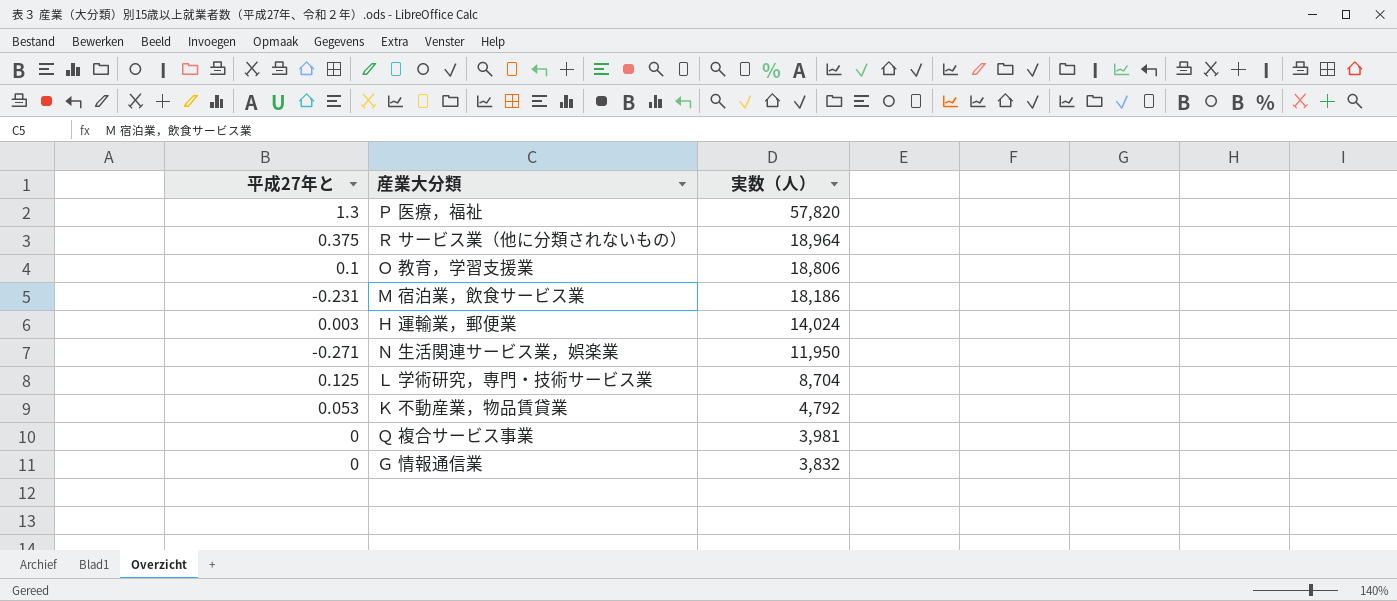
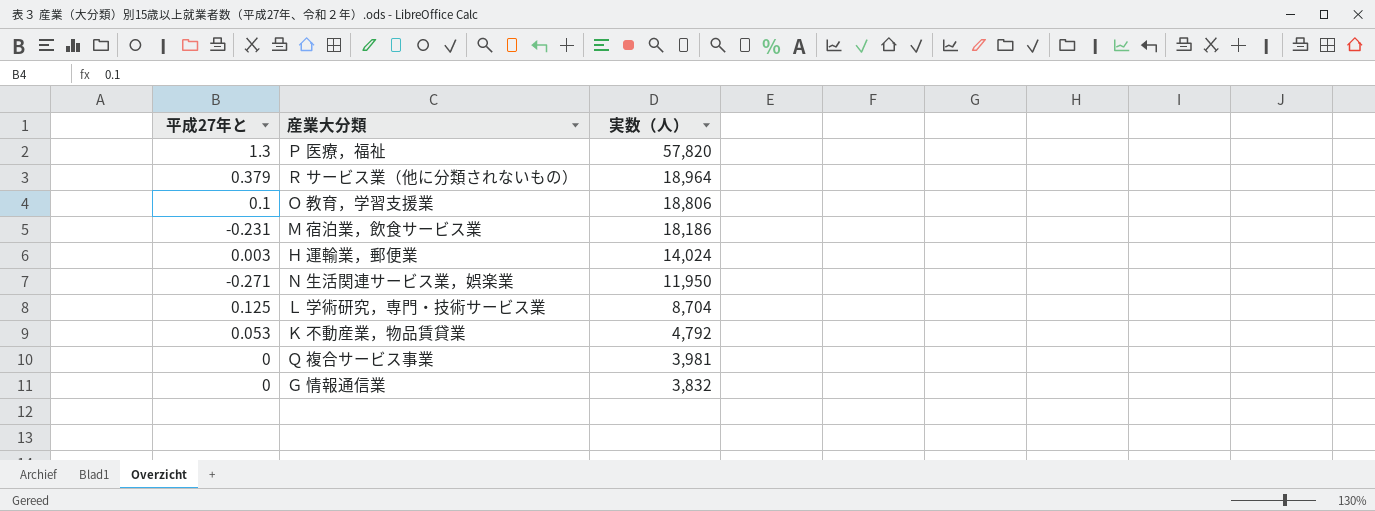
Ｒ サービス業（他に分類されないもの） | 平成27年と: 0.375 -> 0.379

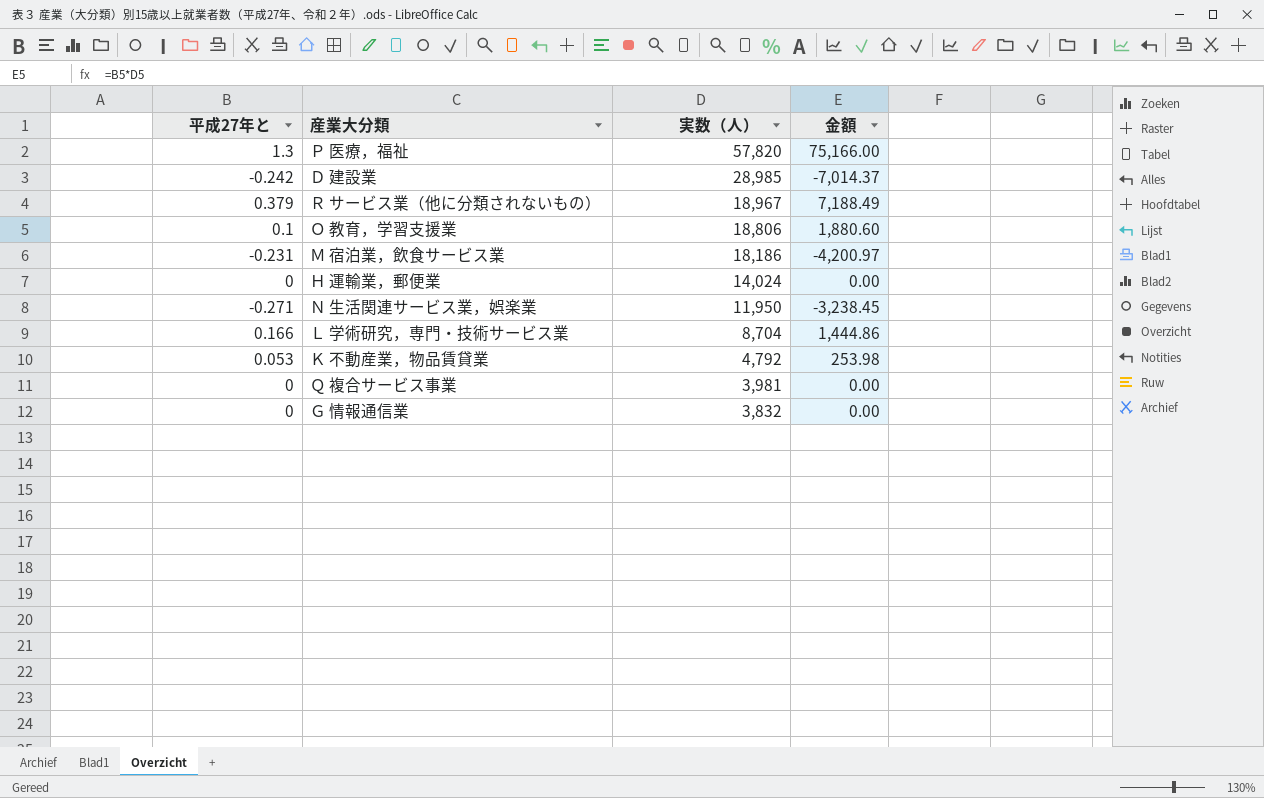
column 金額 | formula: none -> [平成27年と] * [実数（人）]
row Ｄ 建設業: none -> -0.242 | 28,985 | -7,014.37
Ｒ サービス業（他に分類されないもの） | 実数（人）: 18,964 -> 18,967
Ｈ 運輸業，郵便業 | 平成27年と: 0.003 -> 0
Ｌ 学術研究，専門・技術サービス業 | 平成27年と: 0.125 -> 0.166

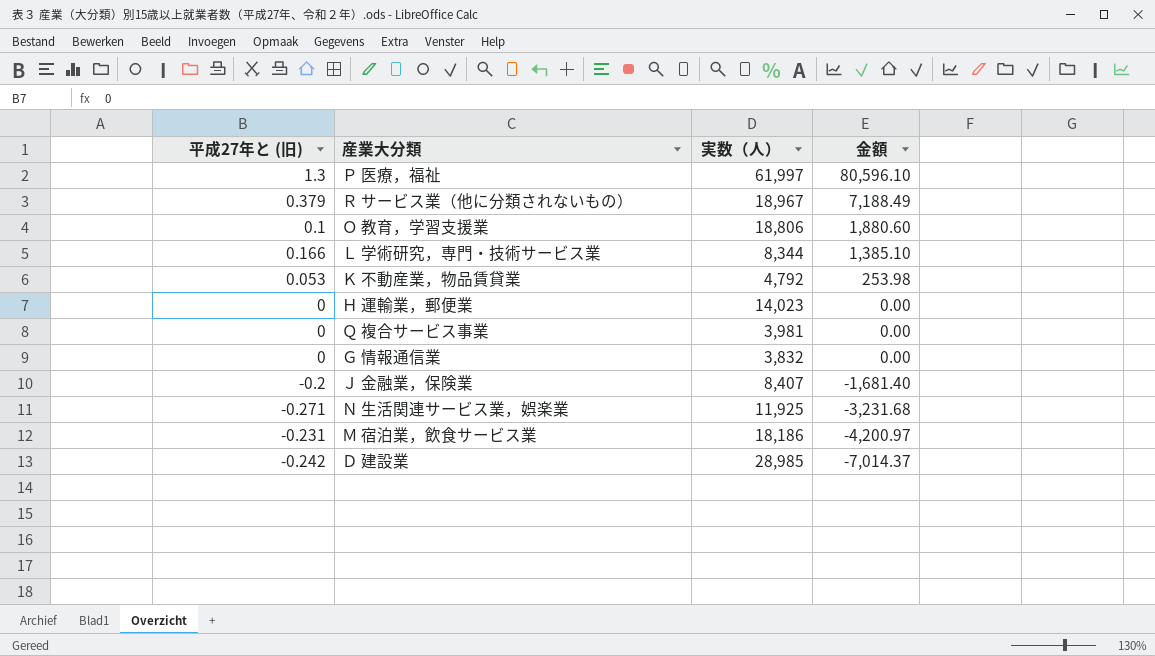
row order: 実数（人） descending -> 金額 descending
column name: 平成27年と -> 平成27年と (旧)
Ｐ 医療，福祉 | 実数（人）: 57,820 -> 61,997
Ｐ 医療，福祉 | 金額: 75,166.00 -> 80,596.10
Ｌ 学術研究，専門・技術サービス業 | 実数（人）: 8,704 -> 8,344
Ｌ 学術研究，専門・技術サービス業 | 金額: 1,444.86 -> 1,385.10
Ｈ 運輸業，郵便業 | 実数（人）: 14,024 -> 14,023
row Ｊ 金融業，保険業: none -> -0.2 | 8,407 | -1,681.40
Ｎ 生活関連サービス業，娯楽業 | 実数（人）: 11,950 -> 11,925
Ｎ 生活関連サービス業，娯楽業 | 金額: -3,238.45 -> -3,231.68

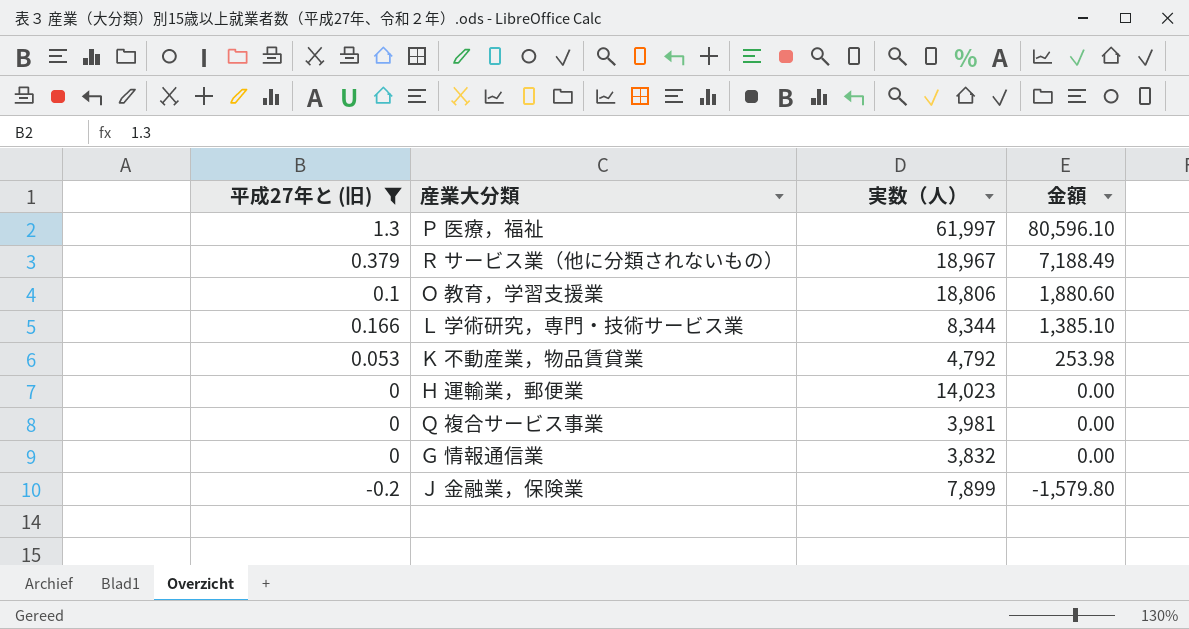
filter: none -> 平成27年と (旧) >= -0.2
Ｊ 金融業，保険業 | 実数（人）: 8,407 -> 7,899
Ｊ 金融業，保険業 | 金額: -1,681.40 -> -1,579.80

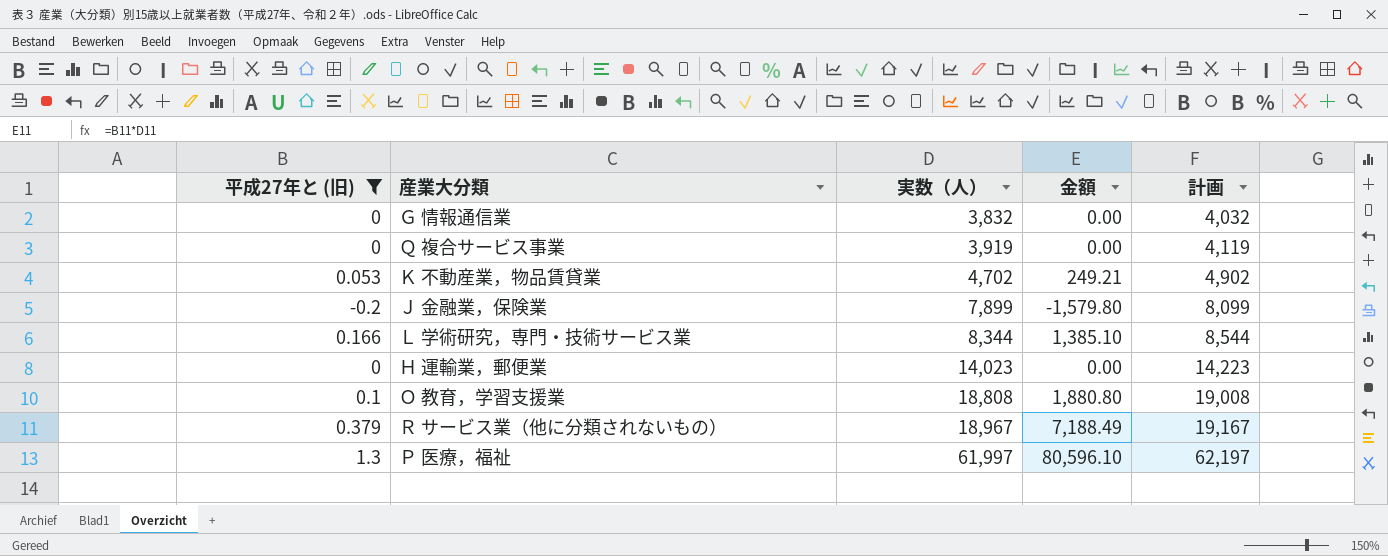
row order: 金額 descending -> 実数（人） ascending
column 計画 | formula: none -> [実数（人）] + 200
Ｑ 複合サービス事業 | 実数（人）: 3,981 -> 3,919
Ｋ 不動産業，物品賃貸業 | 実数（人）: 4,792 -> 4,702
Ｋ 不動産業，物品賃貸業 | 金額: 253.98 -> 249.21
Ｏ 教育，学習支援業 | 実数（人）: 18,806 -> 18,808
Ｏ 教育，学習支援業 | 金額: 1,880.60 -> 1,880.80

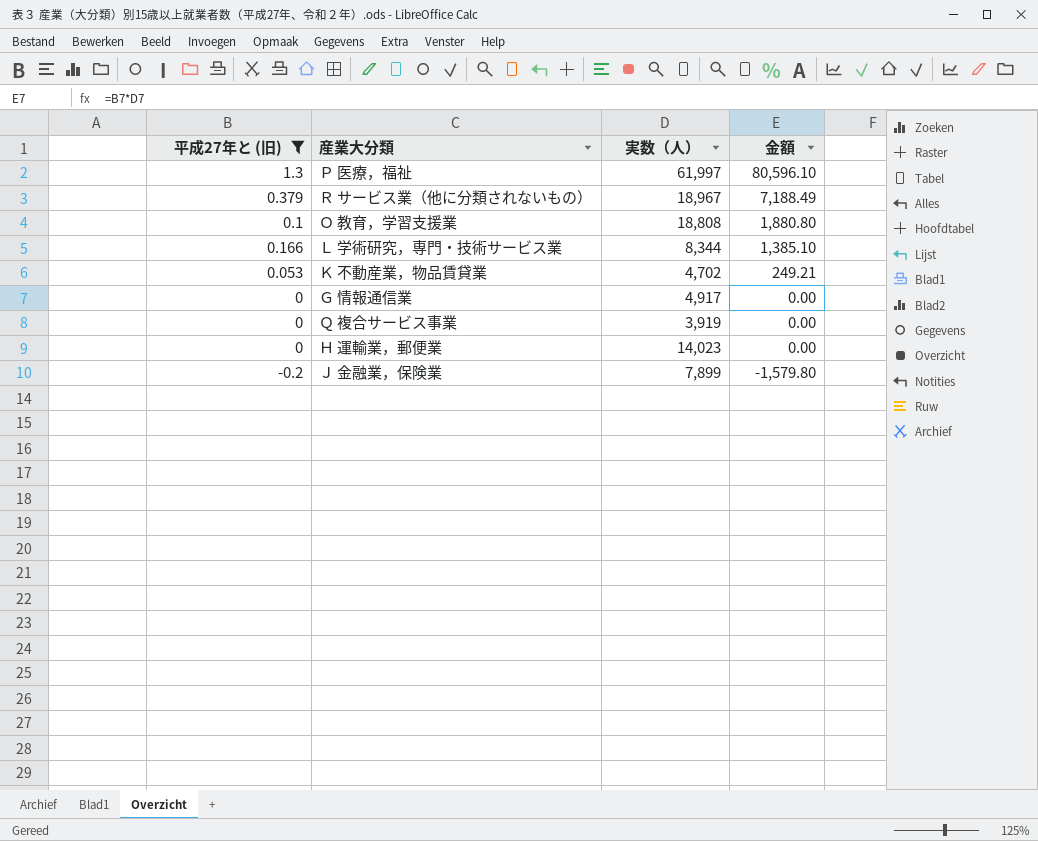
row order: 実数（人） ascending -> 金額 descending
column 計画 | formula: [実数（人）] + 200 -> none
Ｇ 情報通信業 | 実数（人）: 3,832 -> 4,917

